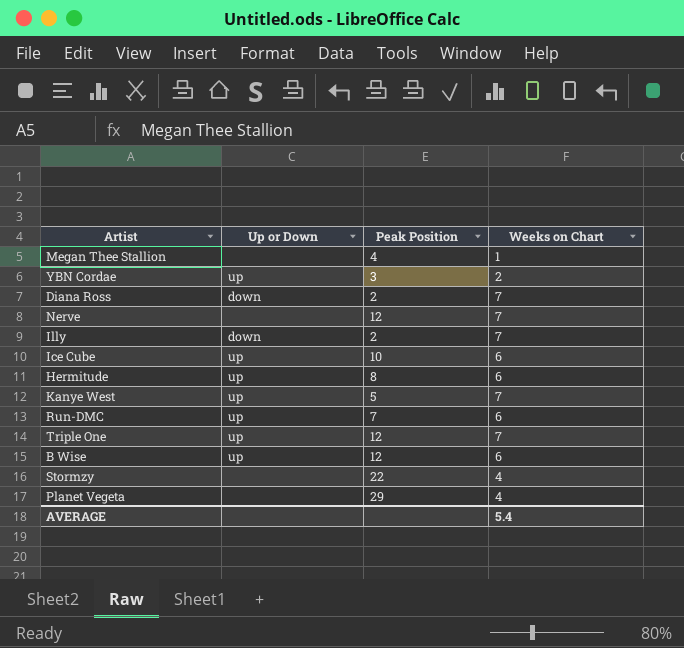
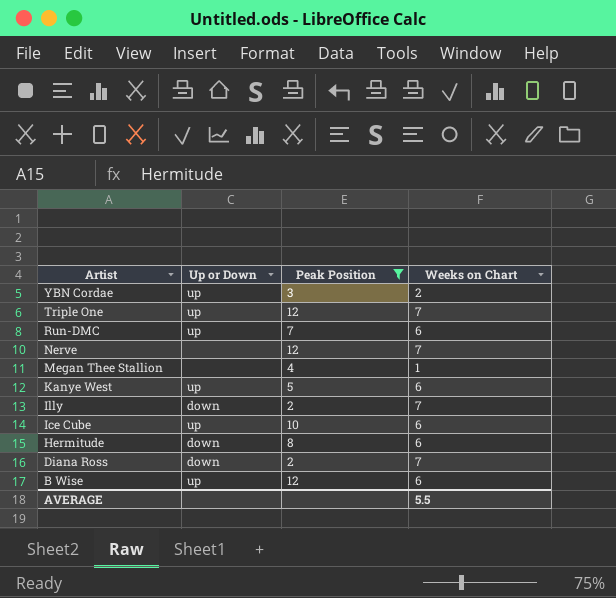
filter: none -> Peak Position <= 12
row order: none -> Artist descending
Kanye West | Weeks on Chart: 7 -> 6
Hermitude | Up or Down: up -> down
AVERAGE | Weeks on Chart: 5.4 -> 5.5

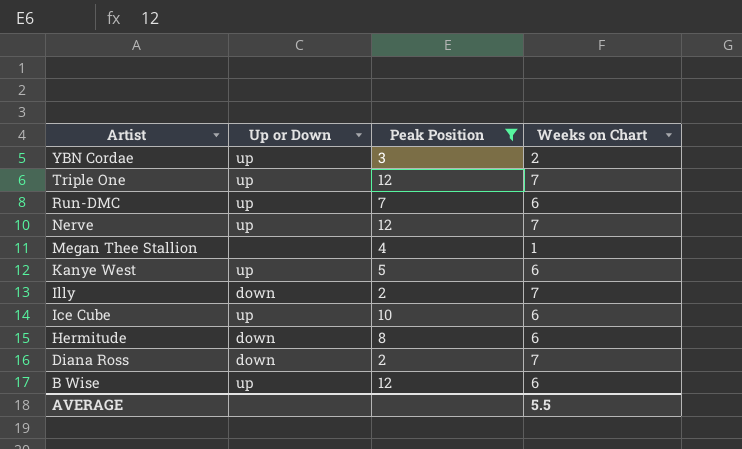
Nerve | Up or Down: none -> up

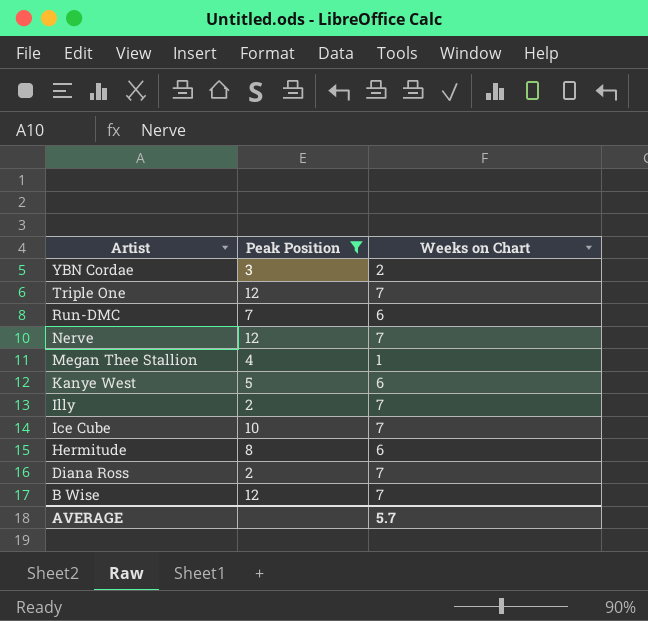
column Up or Down | position: 2 -> none
Ice Cube | Weeks on Chart: 6 -> 7
B Wise | Weeks on Chart: 6 -> 7
AVERAGE | Weeks on Chart: 5.5 -> 5.7

